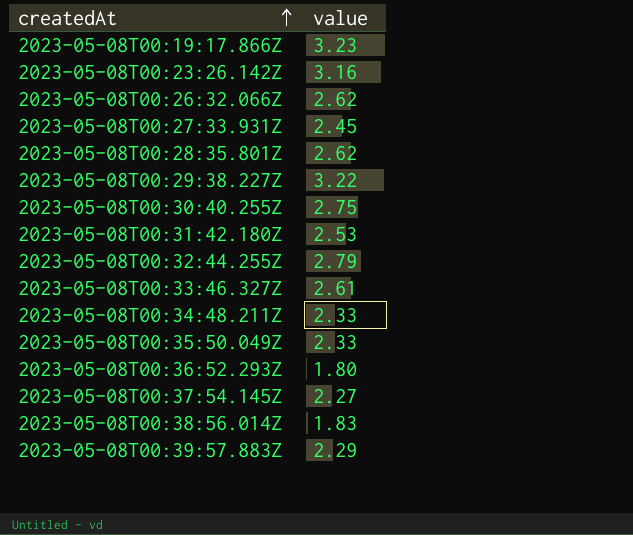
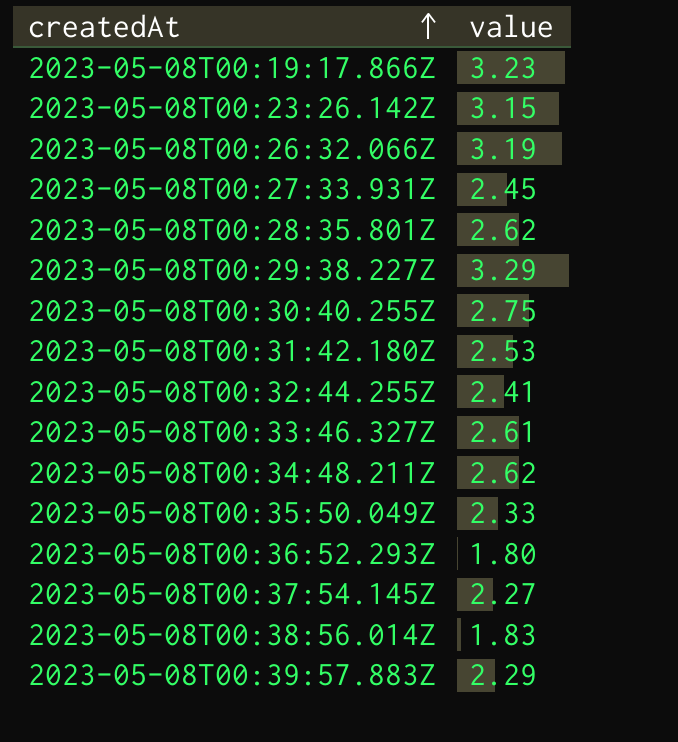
2023-05-08T00:23:26.142Z | value: 3.16 -> 3.15
2023-05-08T00:26:32.066Z | value: 2.62 -> 3.19
2023-05-08T00:29:38.227Z | value: 3.22 -> 3.29
2023-05-08T00:32:44.255Z | value: 2.79 -> 2.41
2023-05-08T00:34:48.211Z | value: 2.33 -> 2.62

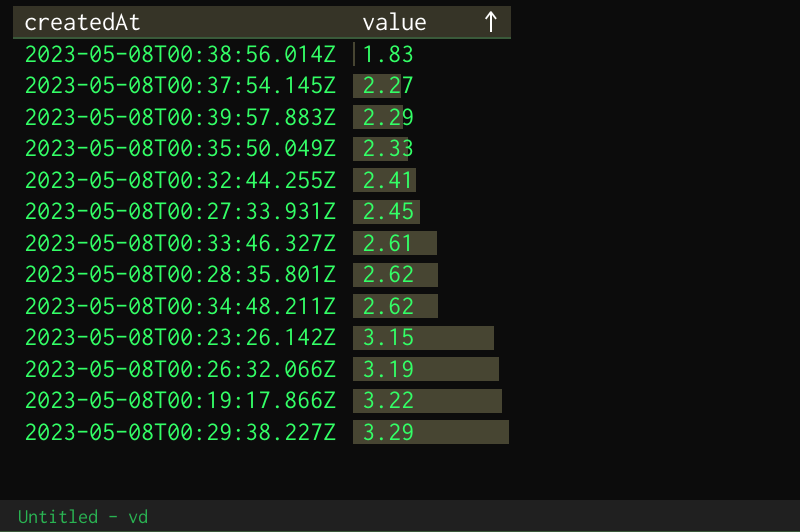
row order: createdAt ascending -> value ascending
row 2023-05-08T00:30:40.255Z: 2.75 -> none
row 2023-05-08T00:31:42.180Z: 2.53 -> none
row 2023-05-08T00:36:52.293Z: 1.80 -> none
2023-05-08T00:19:17.866Z | value: 3.23 -> 3.22

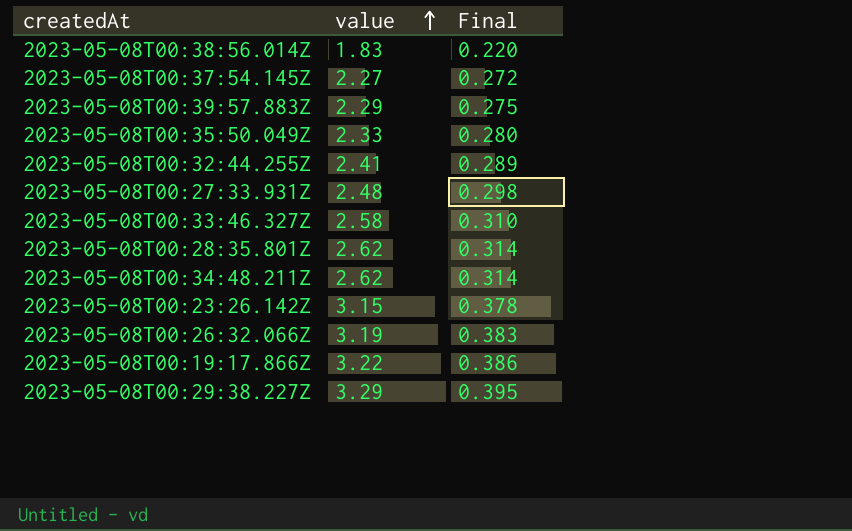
column Final | formula: none -> [value] * 0.12
2023-05-08T00:27:33.931Z | value: 2.45 -> 2.48
2023-05-08T00:33:46.327Z | value: 2.61 -> 2.58

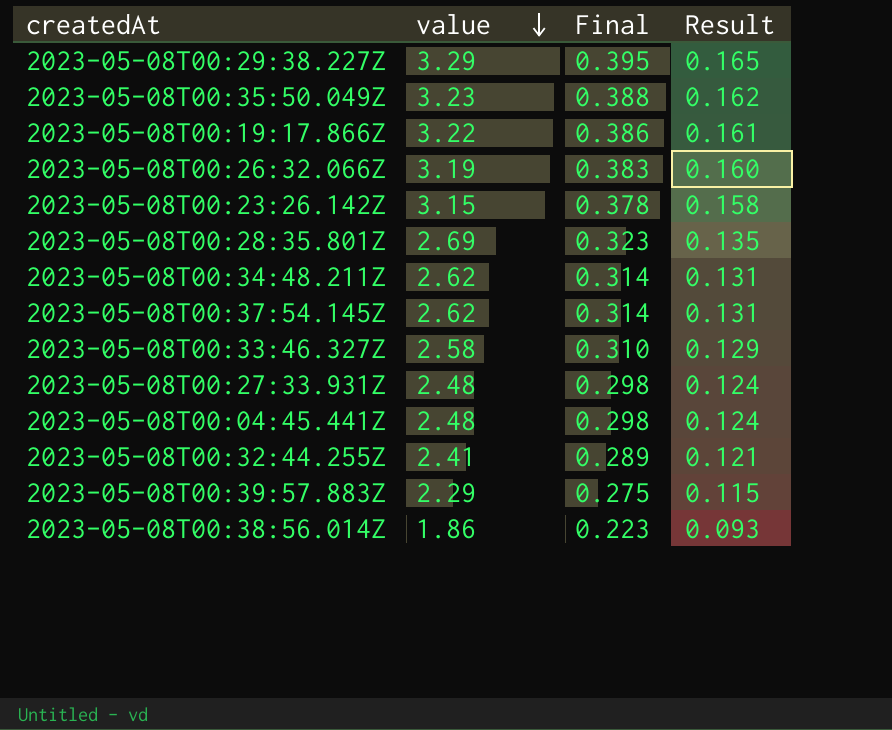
row order: value ascending -> value descending
column Result | formula: none -> [value] * 0.05
2023-05-08T00:35:50.049Z | value: 2.33 -> 3.23
2023-05-08T00:35:50.049Z | Final: 0.280 -> 0.388
2023-05-08T00:28:35.801Z | value: 2.62 -> 2.69
2023-05-08T00:28:35.801Z | Final: 0.314 -> 0.323
2023-05-08T00:37:54.145Z | value: 2.27 -> 2.62
2023-05-08T00:37:54.145Z | Final: 0.272 -> 0.314
row 2023-05-08T00:04:45.441Z: none -> 2.48 | 0.298 | 0.124
2023-05-08T00:38:56.014Z | value: 1.83 -> 1.86
2023-05-08T00:38:56.014Z | Final: 0.220 -> 0.223

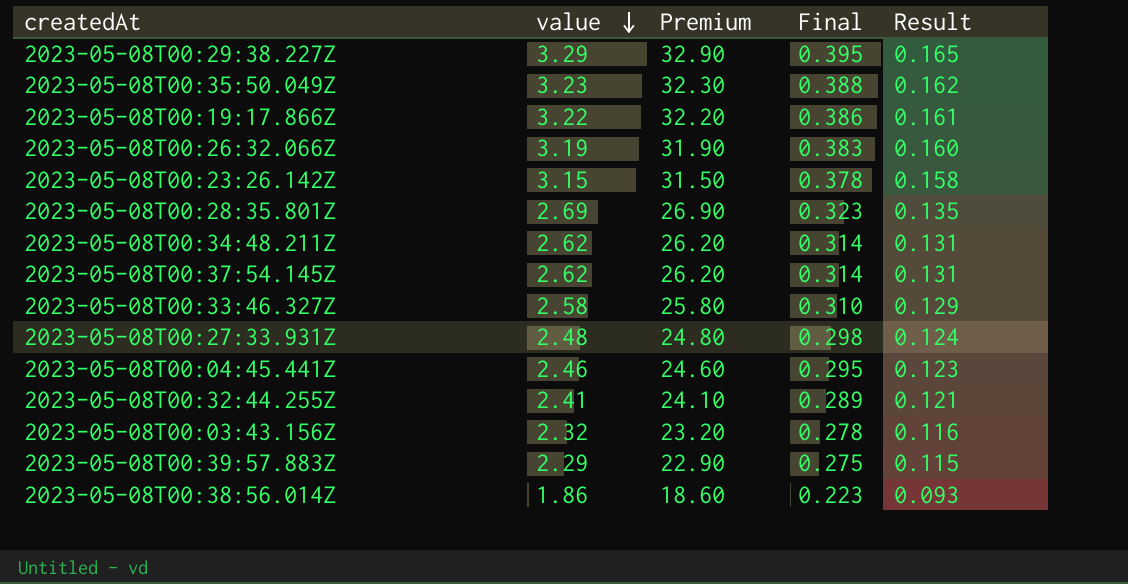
column Premium | formula: none -> [value] * 10
2023-05-08T00:04:45.441Z | value: 2.48 -> 2.46
2023-05-08T00:04:45.441Z | Final: 0.298 -> 0.295
2023-05-08T00:04:45.441Z | Result: 0.124 -> 0.123
row 2023-05-08T00:03:43.156Z: none -> 2.32 | 23.20 | 0.278 | 0.116

